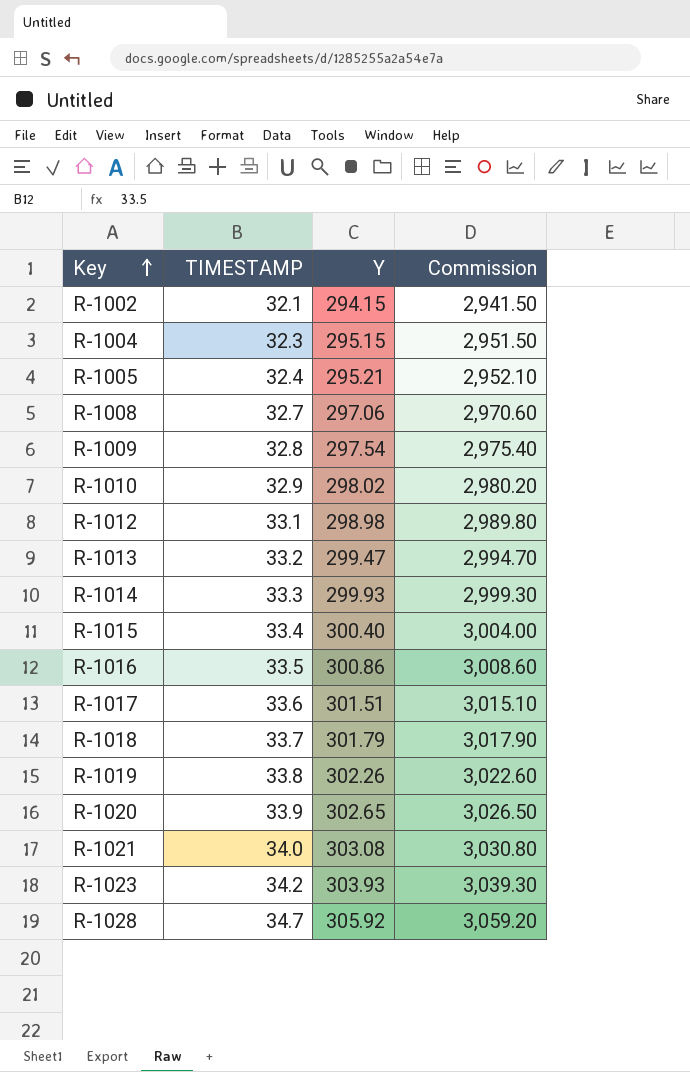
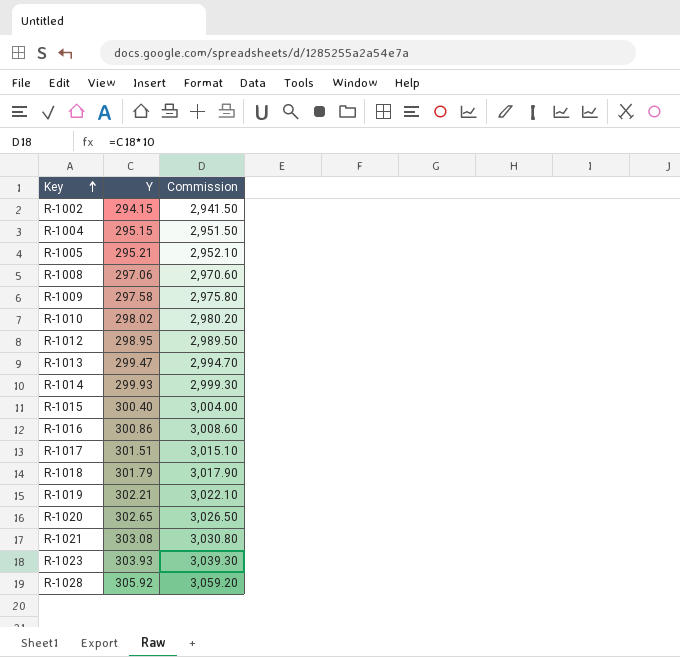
column TIMESTAMP | position: 2 -> none
R-1009 | Y: 297.54 -> 297.58
R-1009 | Commission: 2,975.40 -> 2,975.80
R-1012 | Y: 298.98 -> 298.95
R-1012 | Commission: 2,989.80 -> 2,989.50
R-1019 | Y: 302.26 -> 302.21
R-1019 | Commission: 3,022.60 -> 3,022.10

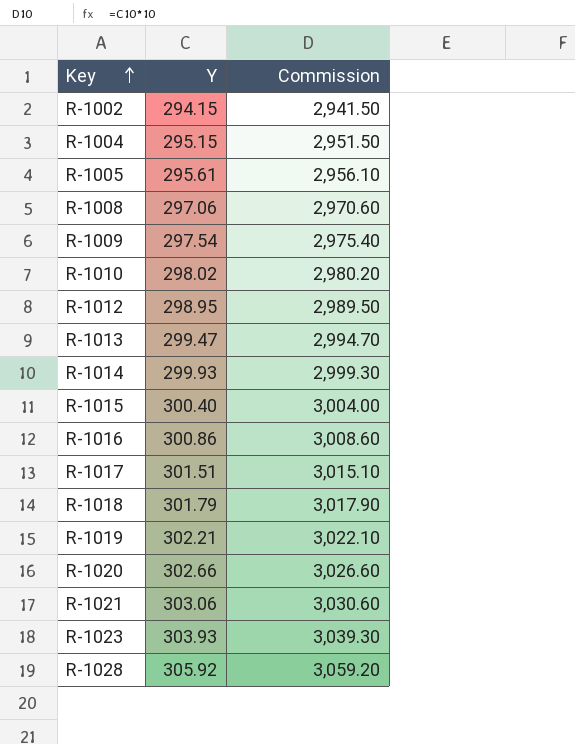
R-1005 | Y: 295.21 -> 295.61
R-1005 | Commission: 2,952.10 -> 2,956.10
R-1009 | Y: 297.58 -> 297.54
R-1009 | Commission: 2,975.80 -> 2,975.40
R-1020 | Y: 302.65 -> 302.66
R-1020 | Commission: 3,026.50 -> 3,026.60
R-1021 | Y: 303.08 -> 303.06
R-1021 | Commission: 3,030.80 -> 3,030.60

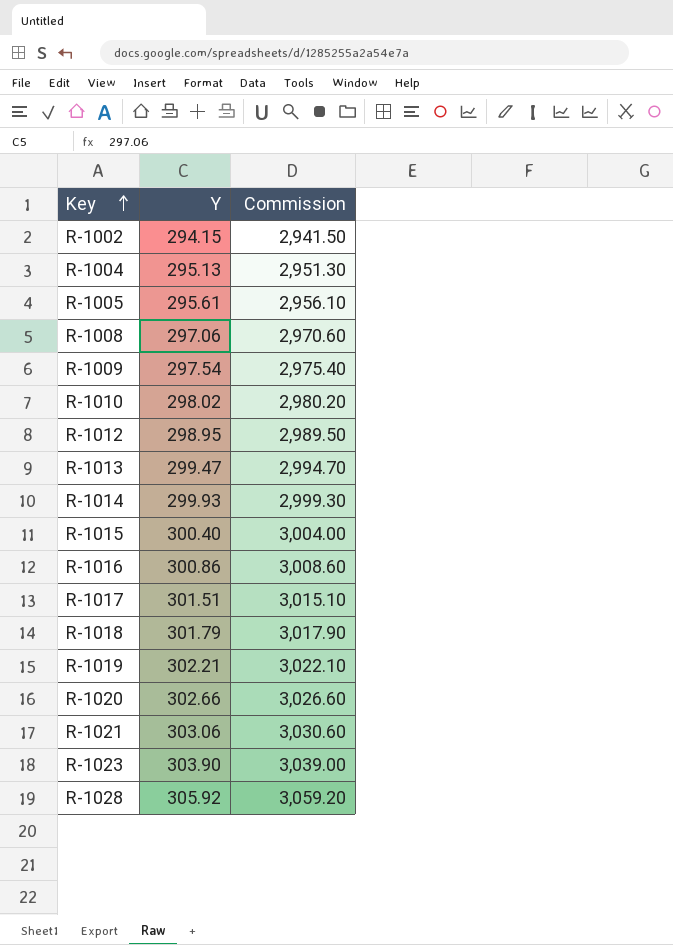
R-1004 | Y: 295.15 -> 295.13
R-1004 | Commission: 2,951.50 -> 2,951.30
R-1023 | Y: 303.93 -> 303.90
R-1023 | Commission: 3,039.30 -> 3,039.00

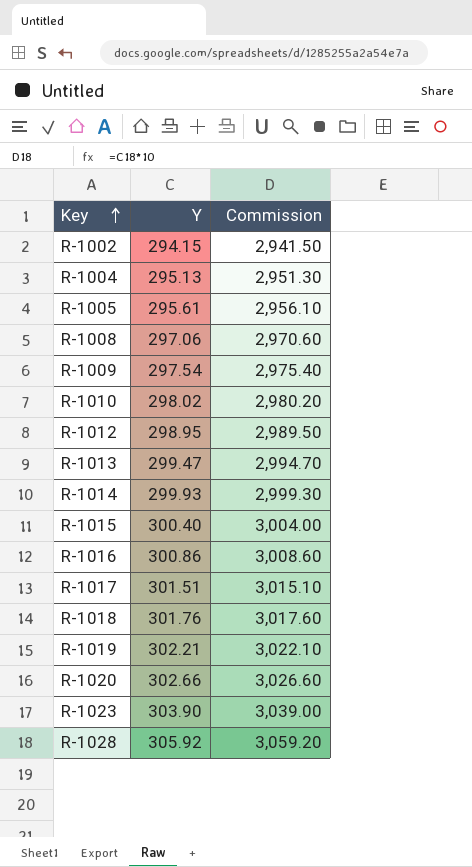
row R-1021: 303.06 | 3,030.60 -> none
R-1018 | Y: 301.79 -> 301.76
R-1018 | Commission: 3,017.90 -> 3,017.60

